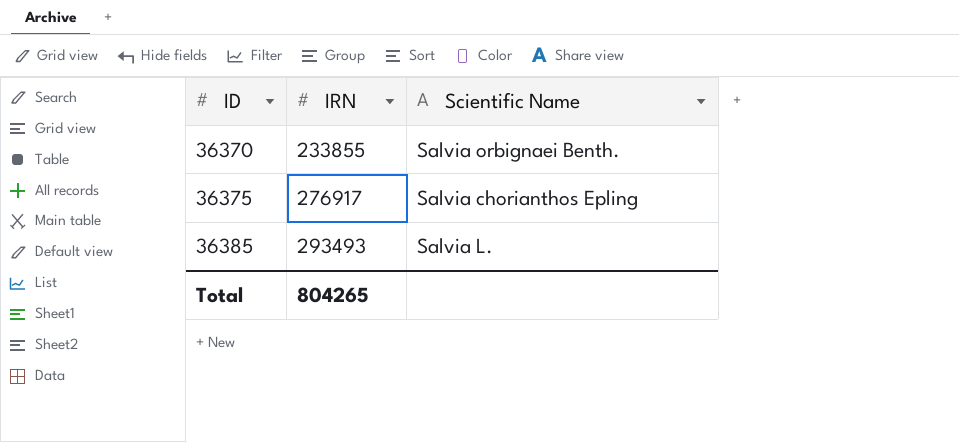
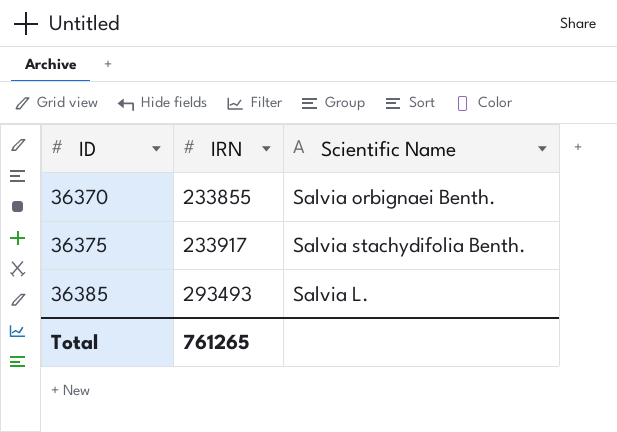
36375 | IRN: 276917 -> 233917
36375 | Scientific Name: Salvia chorianthos Epling -> Salvia stachydifolia Benth.
Total | IRN: 804265 -> 761265

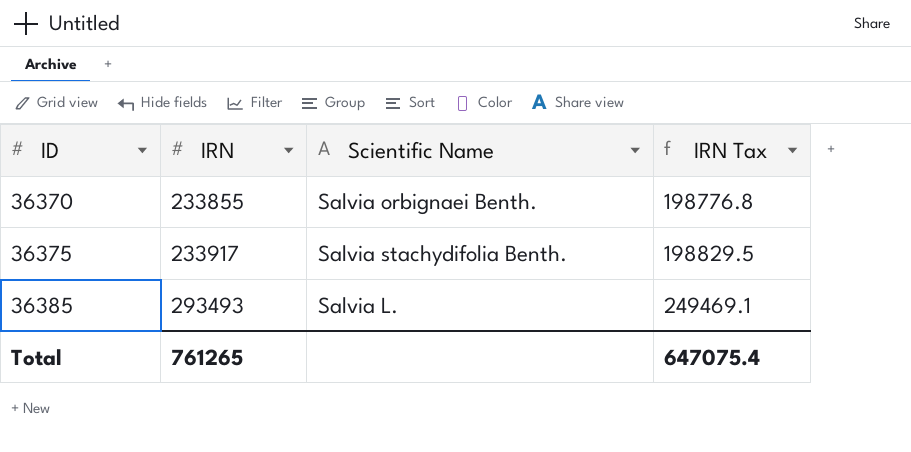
column IRN Tax | formula: none -> [IRN] * 0.85

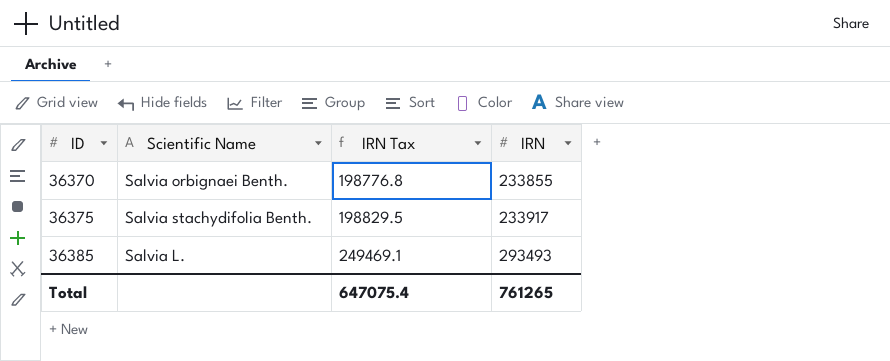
column IRN | position: 2 -> 4

